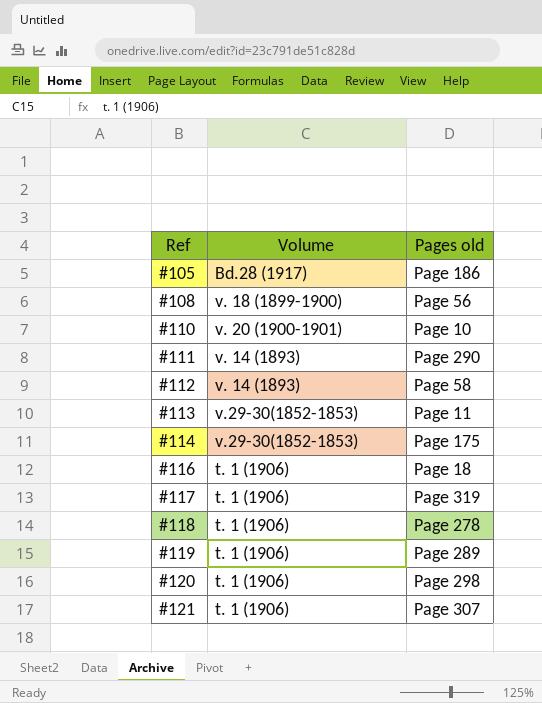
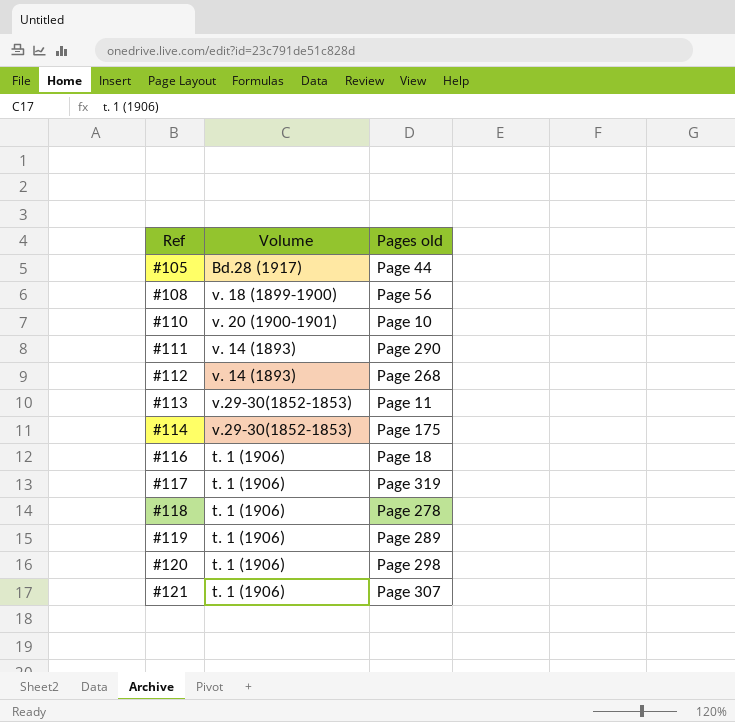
#105 | Pages old: Page 186 -> Page 44
#112 | Pages old: Page 58 -> Page 268

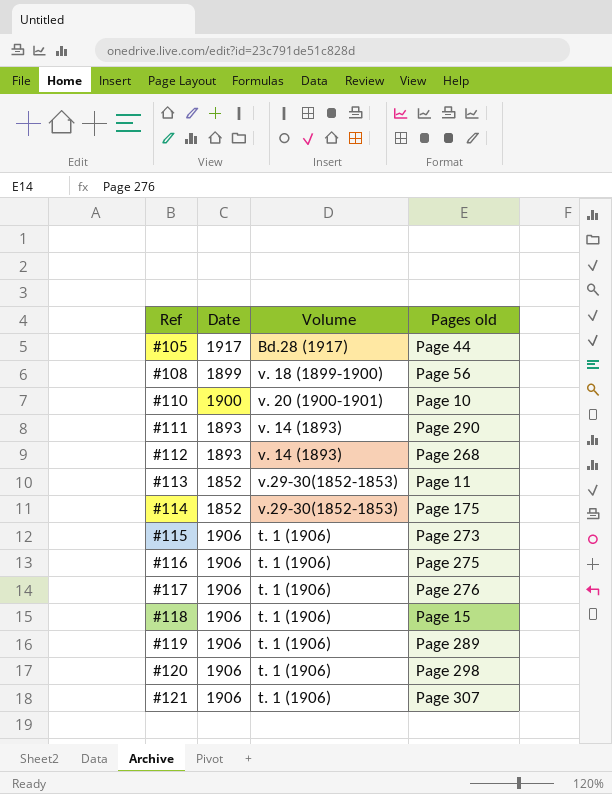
column Date | position: none -> 2
row #115: none -> 1906 | t. 1 (1906) | Page 273
#116 | Pages old: Page 18 -> Page 275
#117 | Pages old: Page 319 -> Page 276
#118 | Pages old: Page 278 -> Page 15

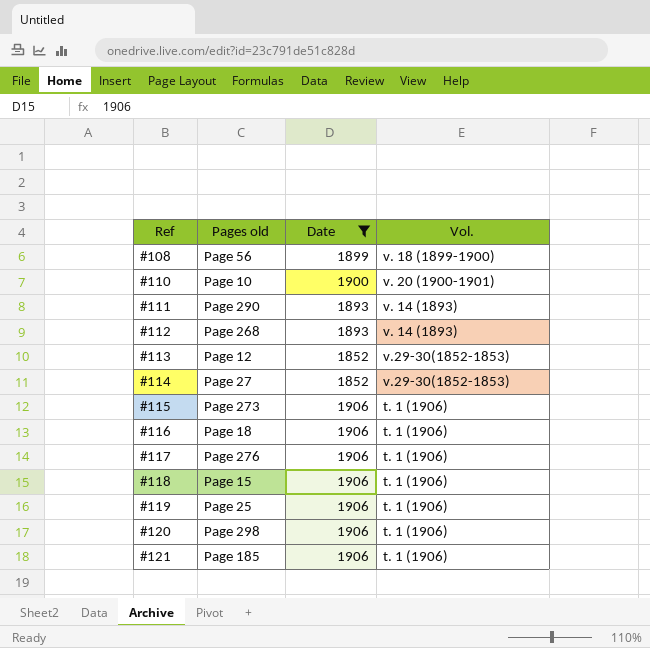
filter: none -> Date != 1917
column Pages old | position: 4 -> 2
column name: Volume -> Vol.
#113 | Pages old: Page 11 -> Page 12
#114 | Pages old: Page 175 -> Page 27
#116 | Pages old: Page 275 -> Page 18
#119 | Pages old: Page 289 -> Page 25
#121 | Pages old: Page 307 -> Page 185

